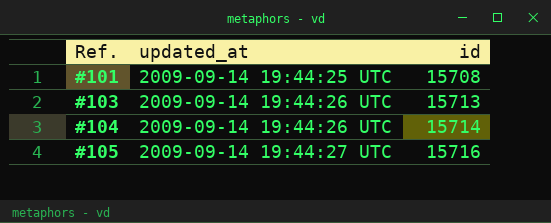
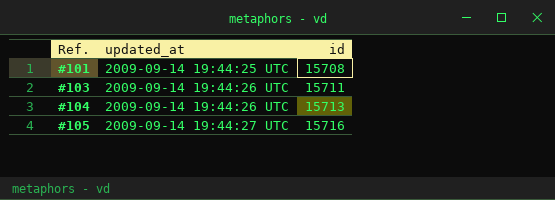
#103 | id: 15713 -> 15711
#104 | id: 15714 -> 15713

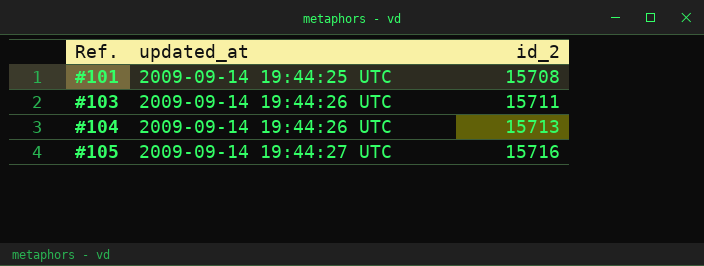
column name: id -> id_2

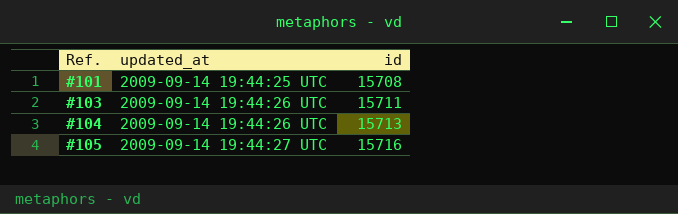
column name: id_2 -> id

